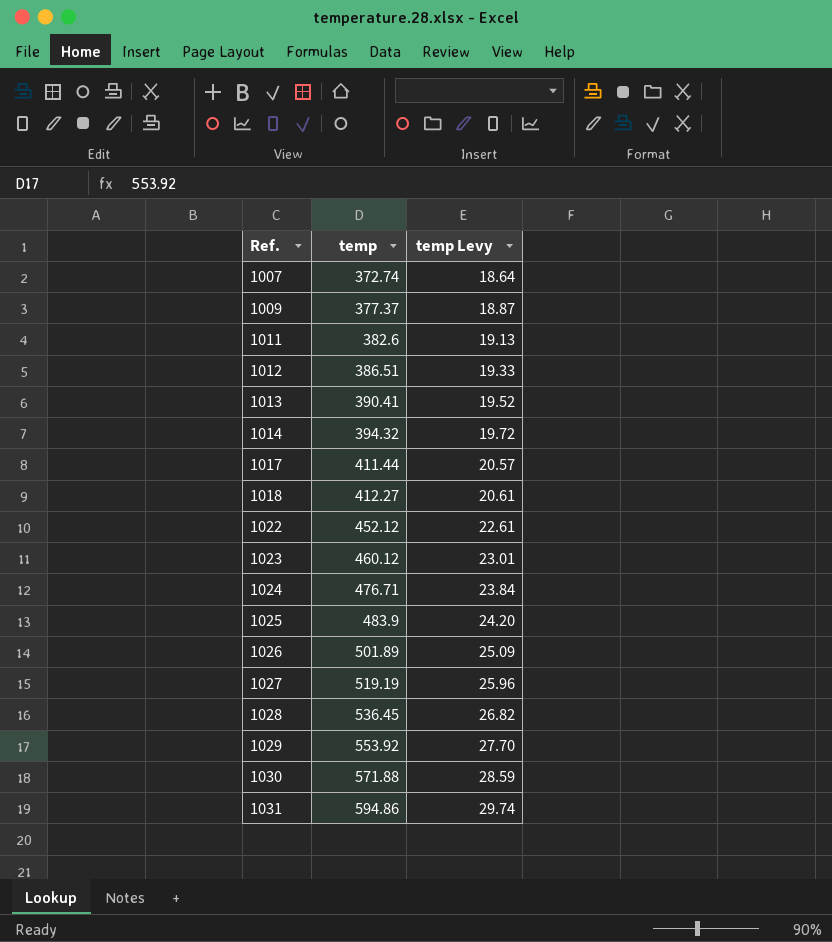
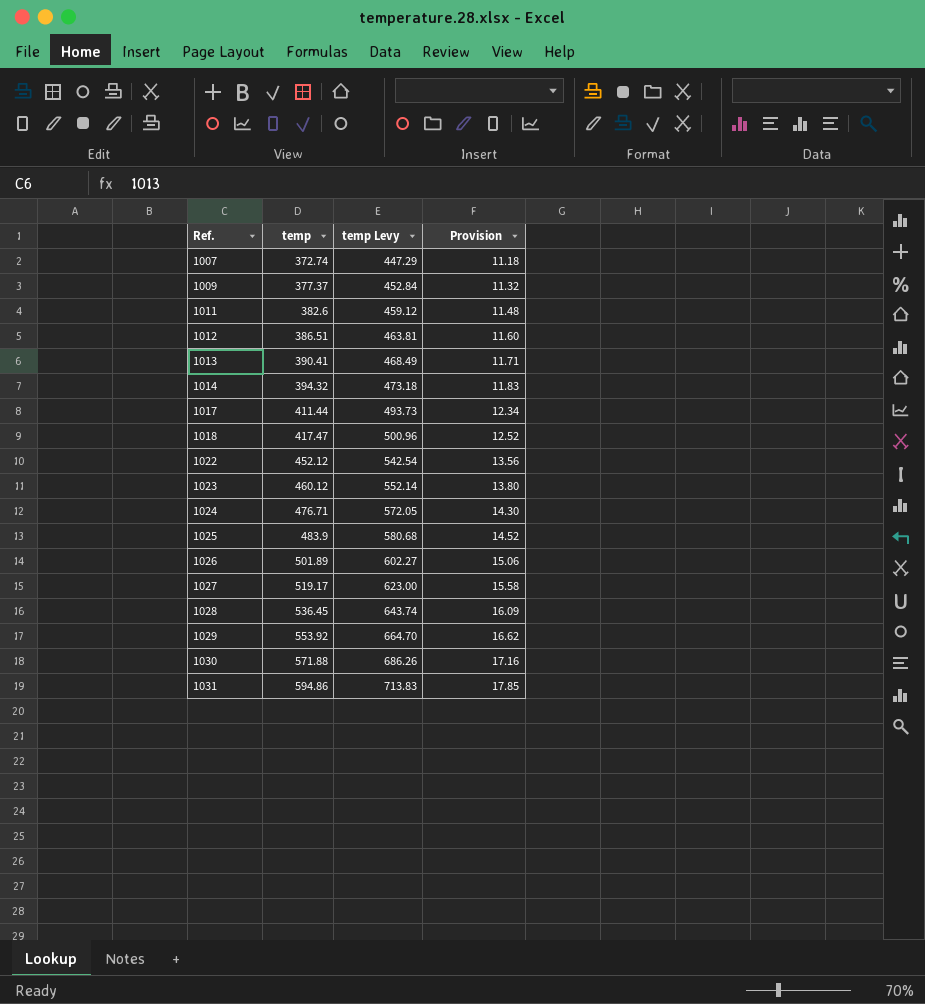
column temp Levy | formula: [temp] * 0.05 -> [temp] * 1.2
column Provision | formula: none -> [temp] * 0.03
1018 | temp: 412.27 -> 417.47
1027 | temp: 519.19 -> 519.17

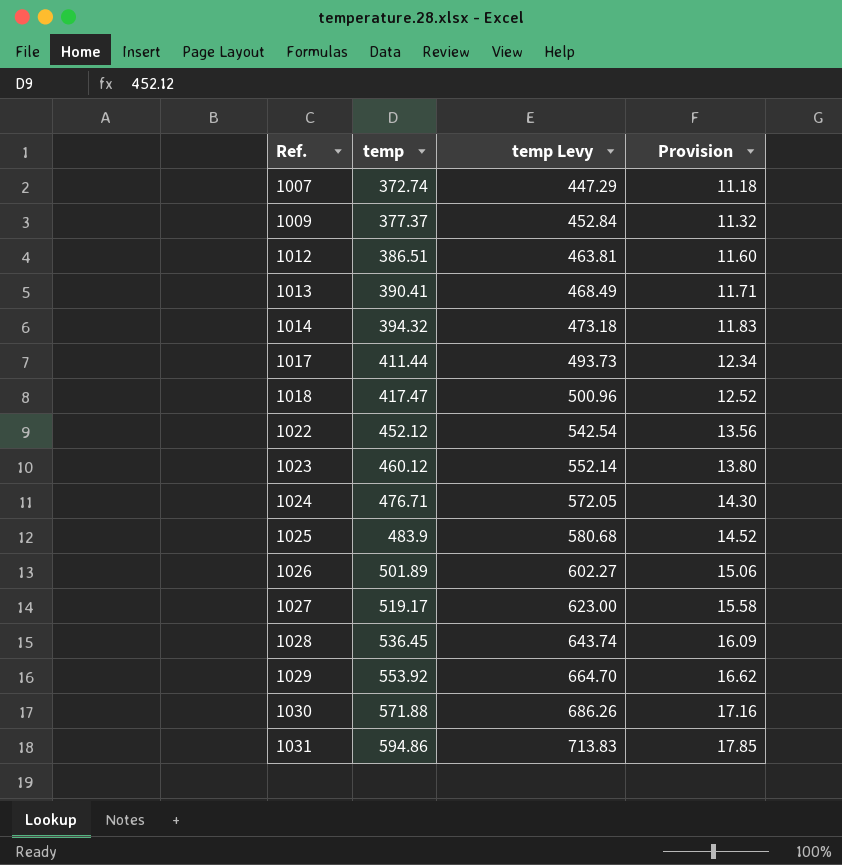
row 1011: 382.6 | 459.12 | 11.48 -> none

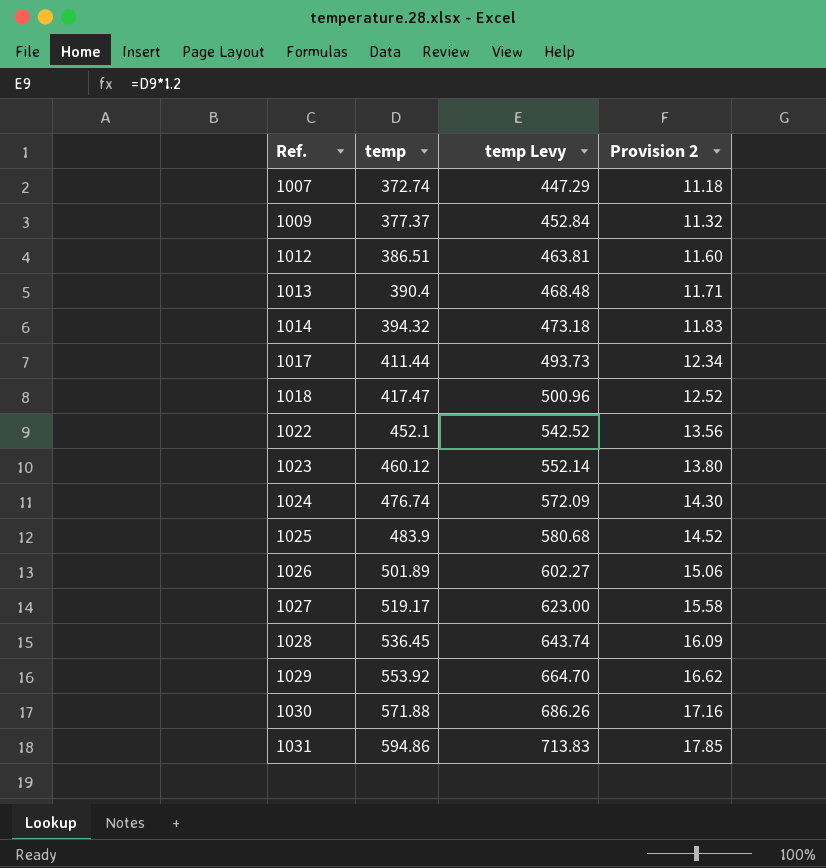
column name: Provision -> Provision 2
1013 | temp: 390.41 -> 390.4
1013 | temp Levy: 468.49 -> 468.48
1022 | temp: 452.12 -> 452.1
1022 | temp Levy: 542.54 -> 542.52
1024 | temp: 476.71 -> 476.74
1024 | temp Levy: 572.05 -> 572.09

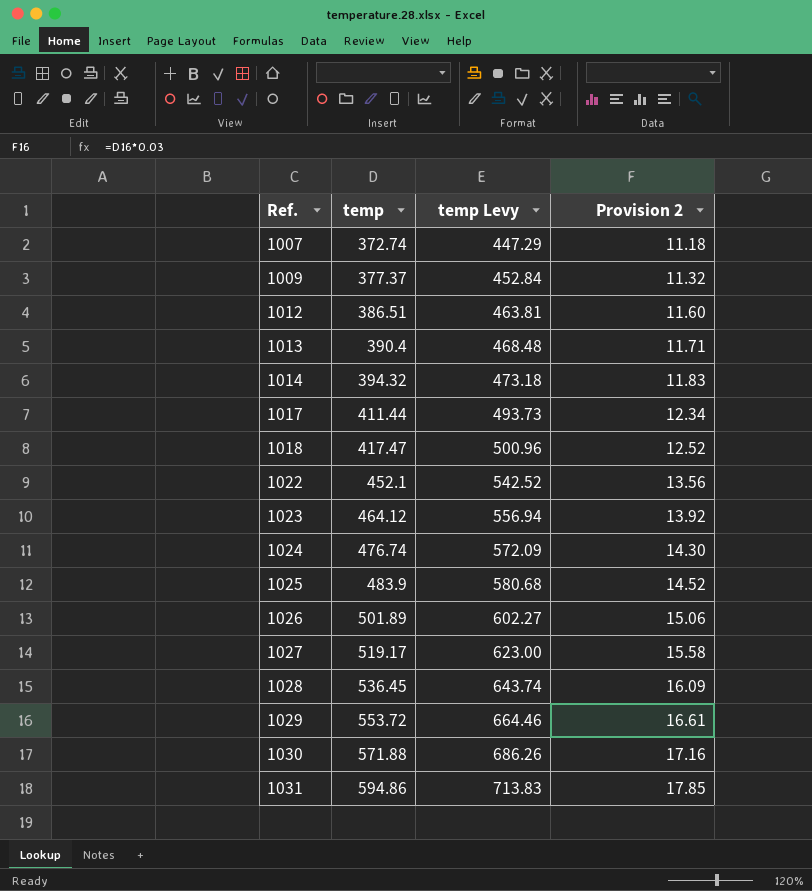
1023 | temp: 460.12 -> 464.12
1023 | temp Levy: 552.14 -> 556.94
1023 | Provision 2: 13.80 -> 13.92
1029 | temp: 553.92 -> 553.72
1029 | temp Levy: 664.70 -> 664.46
1029 | Provision 2: 16.62 -> 16.61

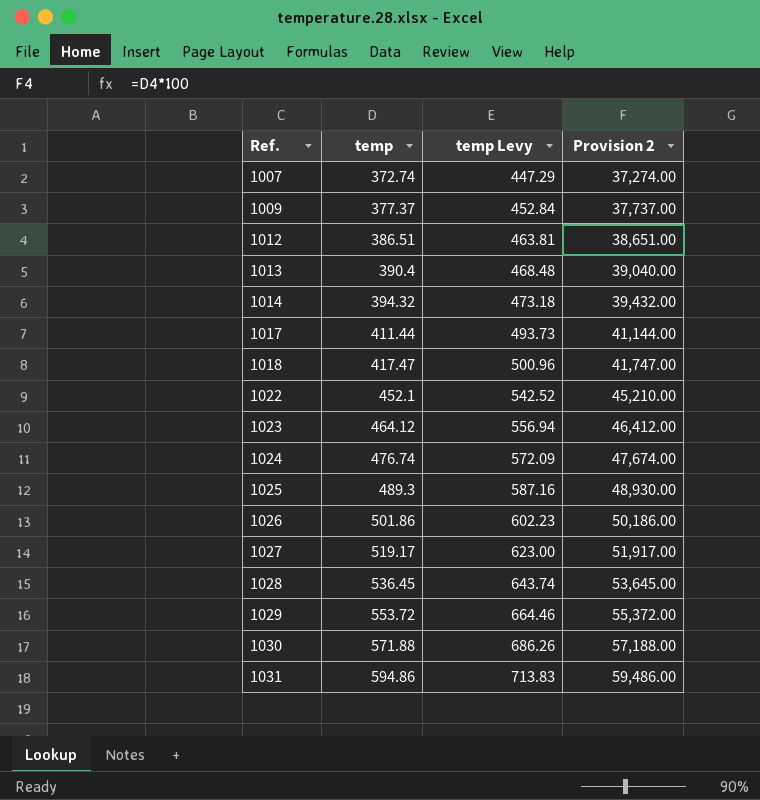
column Provision 2 | formula: [temp] * 0.03 -> [temp] * 100
1025 | temp: 483.9 -> 489.3
1025 | temp Levy: 580.68 -> 587.16
1026 | temp: 501.89 -> 501.86
1026 | temp Levy: 602.27 -> 602.23

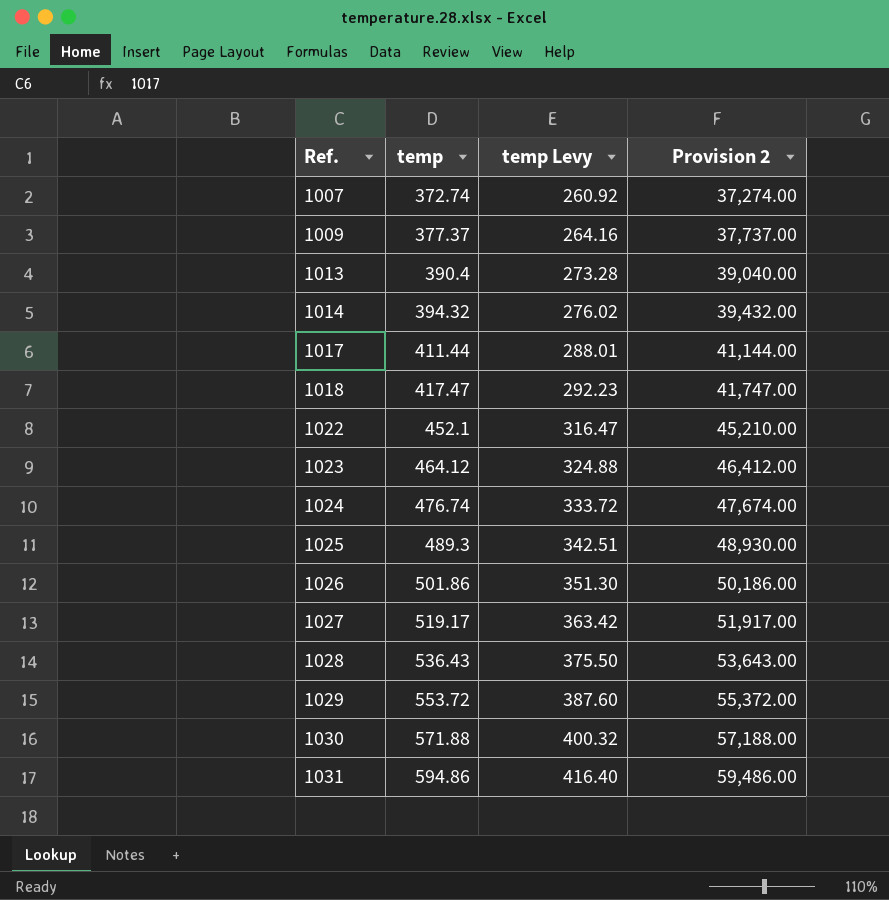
column temp Levy | formula: [temp] * 1.2 -> [temp] * 0.7
row 1012: 386.51 | 463.81 | 38,651.00 -> none
1028 | temp: 536.45 -> 536.43
1028 | Provision 2: 53,645.00 -> 53,643.00

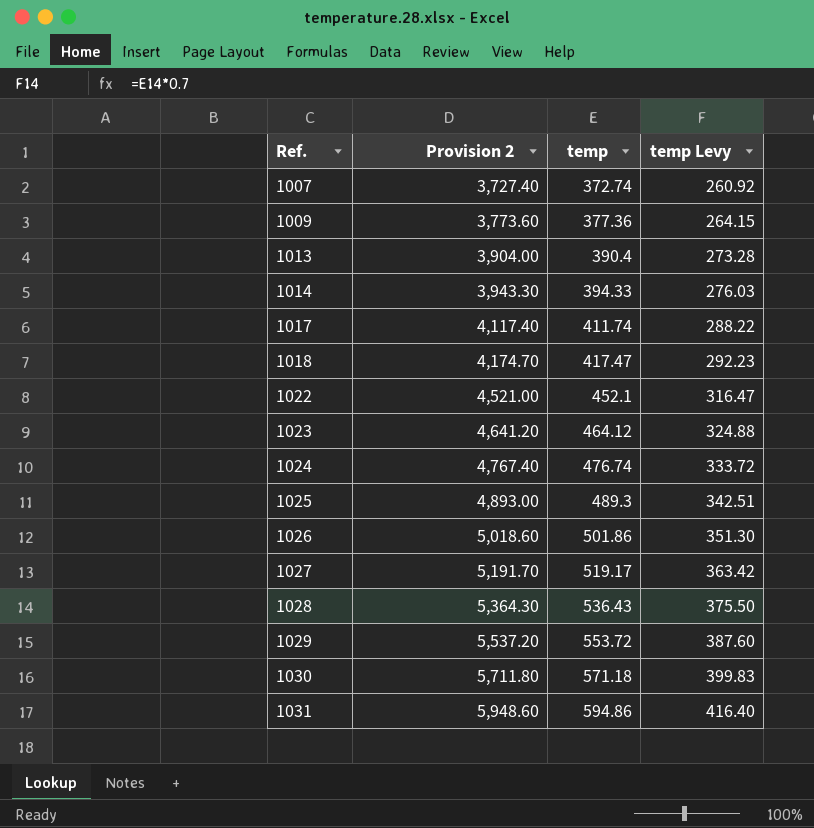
column Provision 2 | formula: [temp] * 100 -> [temp] * 10
column Provision 2 | position: 4 -> 2
1009 | temp: 377.37 -> 377.36
1009 | temp Levy: 264.16 -> 264.15
1014 | temp: 394.32 -> 394.33
1014 | temp Levy: 276.02 -> 276.03
1017 | temp: 411.44 -> 411.74
1017 | temp Levy: 288.01 -> 288.22
1030 | temp: 571.88 -> 571.18
1030 | temp Levy: 400.32 -> 399.83

